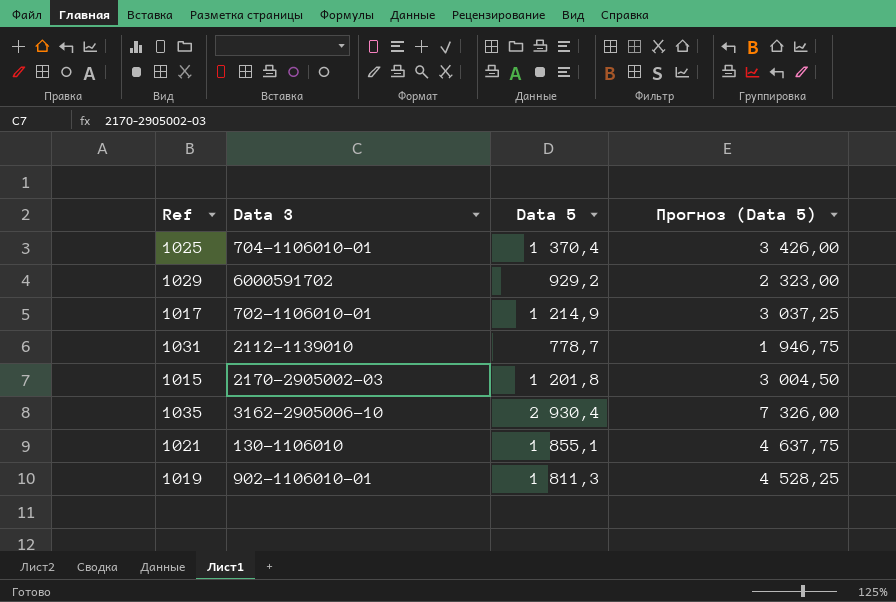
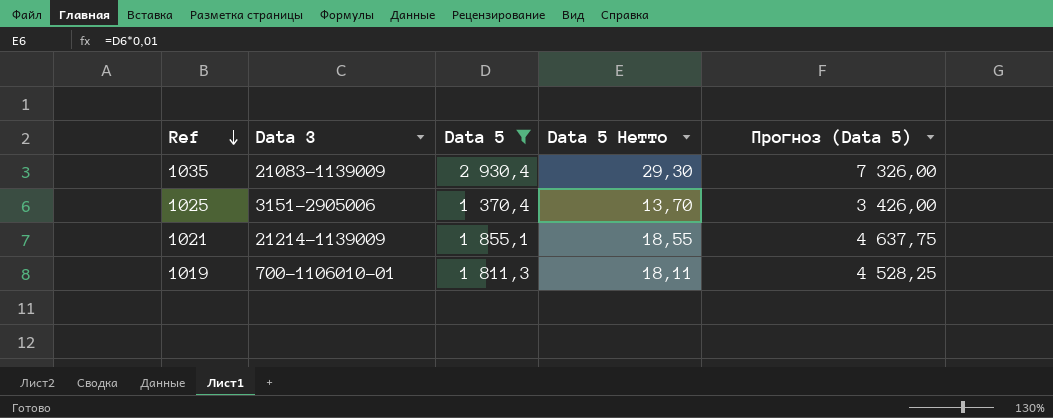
filter: none -> Data 5 >= 1 370,4
row order: none -> Ref descending
column Data 5 Нетто | formula: none -> [Data 5] * 0,01
1035 | Data 3: 3162-2905006-10 -> 21083-1139009
1025 | Data 3: 704-1106010-01 -> 3151-2905006
1021 | Data 3: 130-1106010 -> 21214-1139009
1019 | Data 3: 902-1106010-01 -> 700-1106010-01

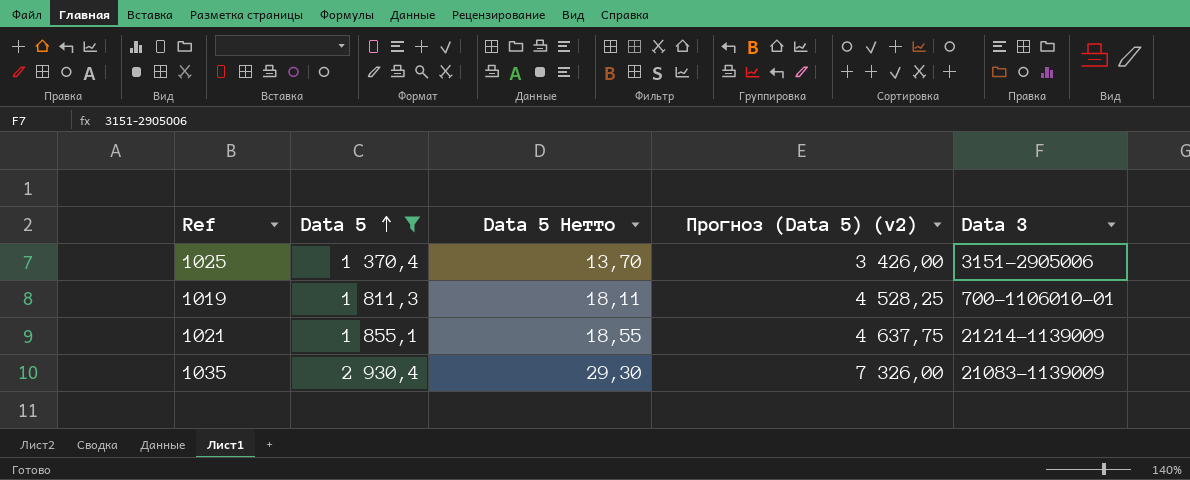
row order: Ref descending -> Data 5 ascending
column name: Прогноз (Data 5) -> Прогноз (Data 5) (v2)
column Data 3 | position: 2 -> 5

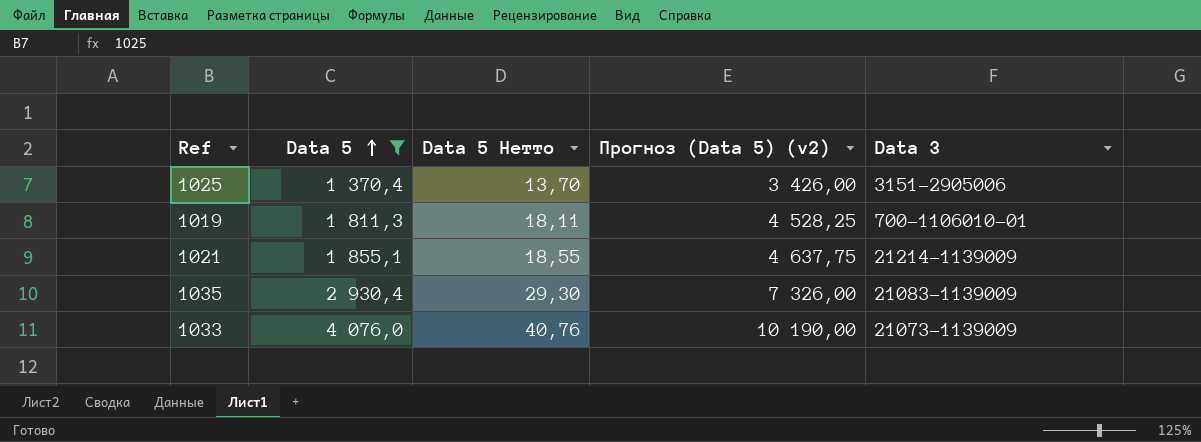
row 1033: none -> 4 076,0 | 40,76 | 10 190,00 | 21073-1139009

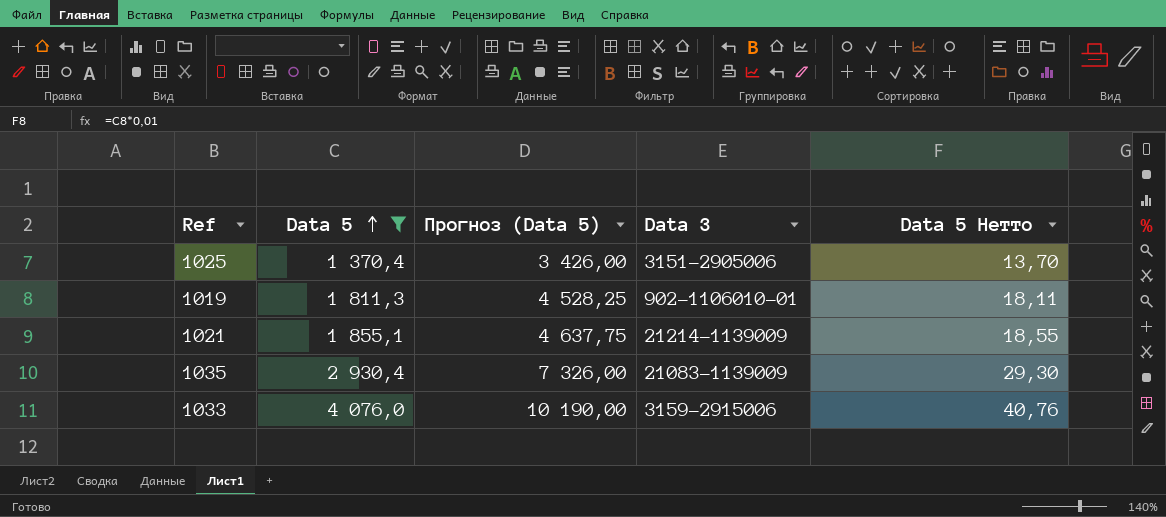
column name: Прогноз (Data 5) (v2) -> Прогноз (Data 5)
column Data 5 Нетто | position: 3 -> 5
1019 | Data 3: 700-1106010-01 -> 902-1106010-01
1033 | Data 3: 21073-1139009 -> 3159-2915006

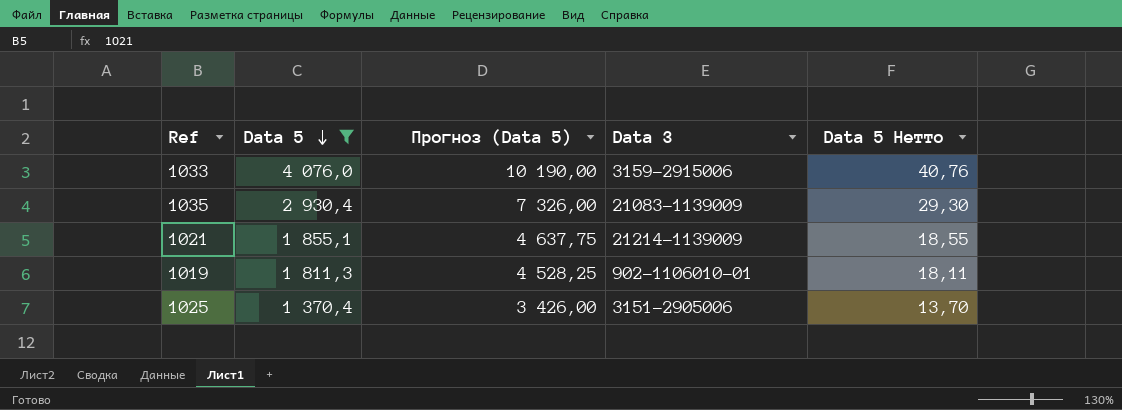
row order: Data 5 ascending -> Data 5 descending

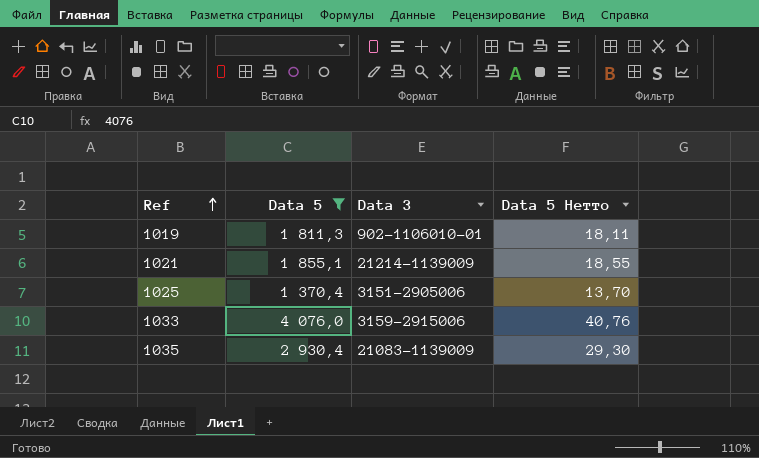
row order: Data 5 descending -> Ref ascending
column Прогноз (Data 5) | formula: [Data 5] * 2,5 -> none

